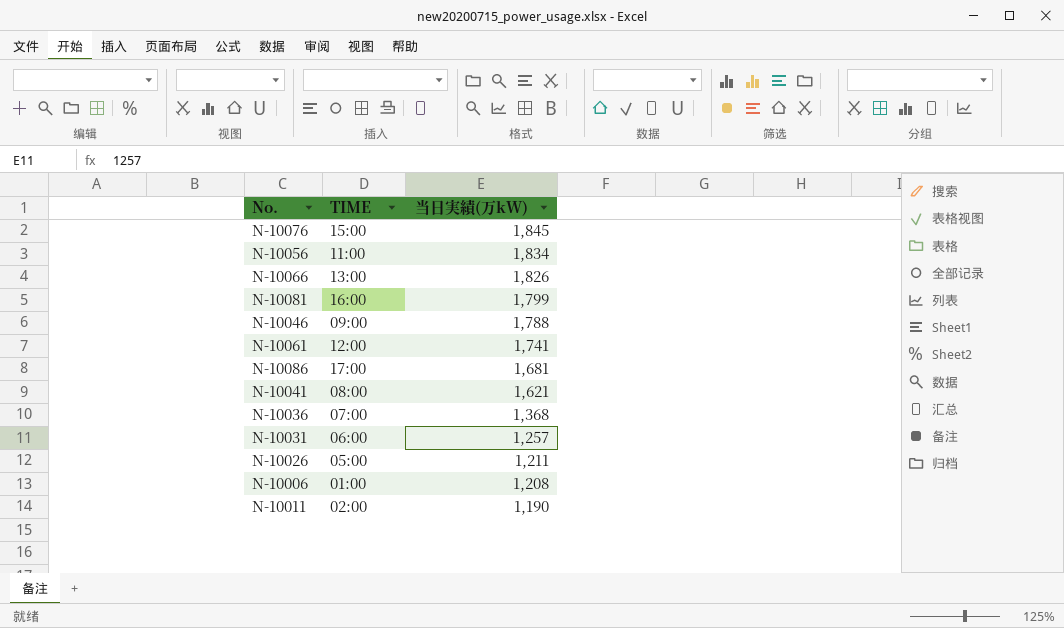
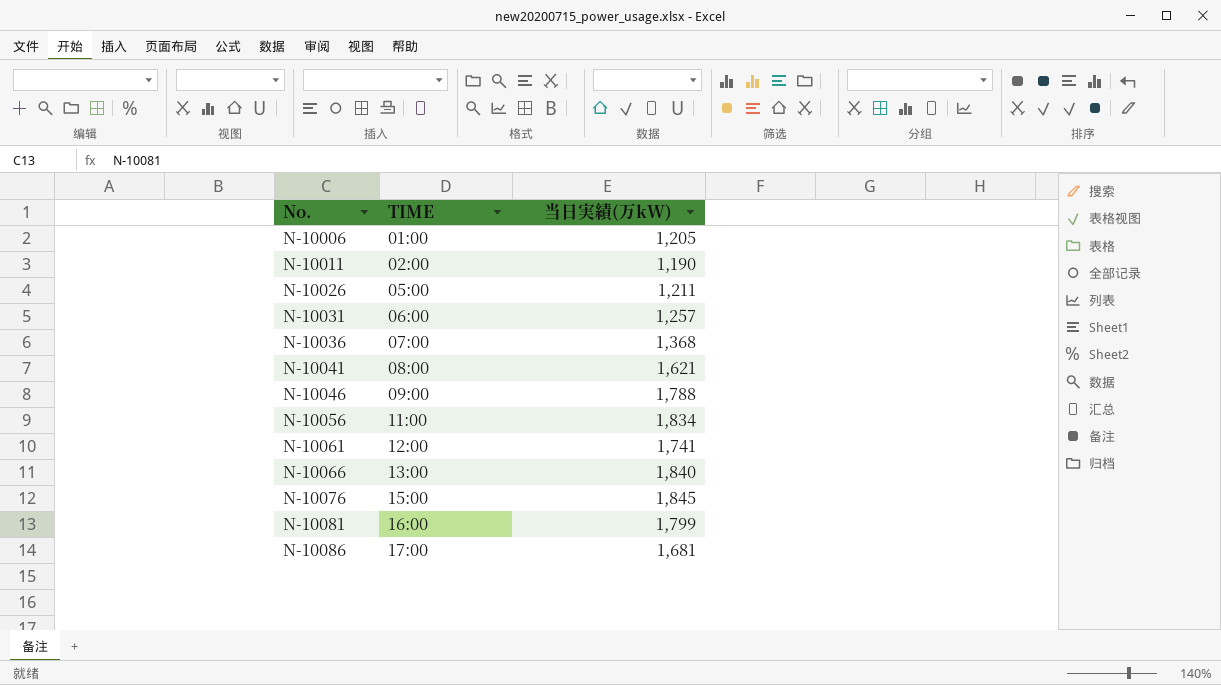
row order: 当日実績(万kW) descending -> No. ascending
N-10006 | 当日実績(万kW): 1,208 -> 1,205
N-10066 | 当日実績(万kW): 1,826 -> 1,840

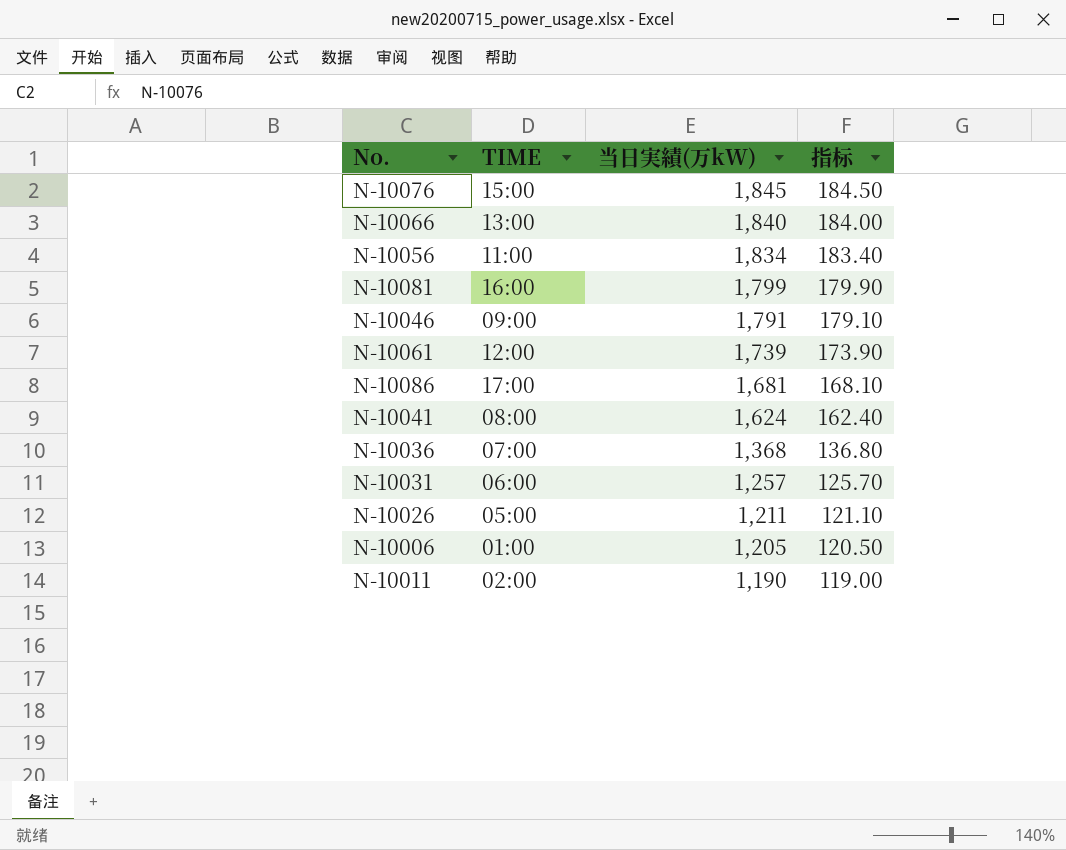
row order: No. ascending -> 当日実績(万kW) descending
column 指标 | formula: none -> [当日実績(万kW)] * 0.1
N-10046 | 当日実績(万kW): 1,788 -> 1,791
N-10061 | 当日実績(万kW): 1,741 -> 1,739
N-10041 | 当日実績(万kW): 1,621 -> 1,624

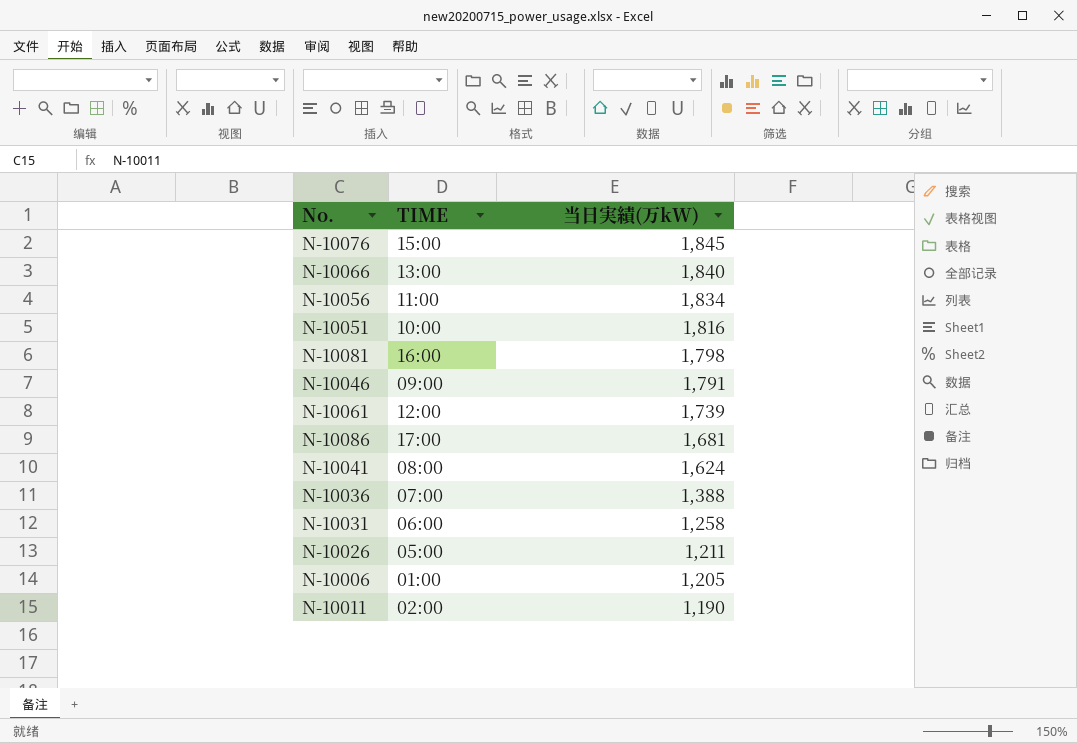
column 指标 | formula: [当日実績(万kW)] * 0.1 -> none
row N-10051: none -> 10:00 | 1,816
N-10081 | 当日実績(万kW): 1,799 -> 1,798
N-10036 | 当日実績(万kW): 1,368 -> 1,388
N-10031 | 当日実績(万kW): 1,257 -> 1,258

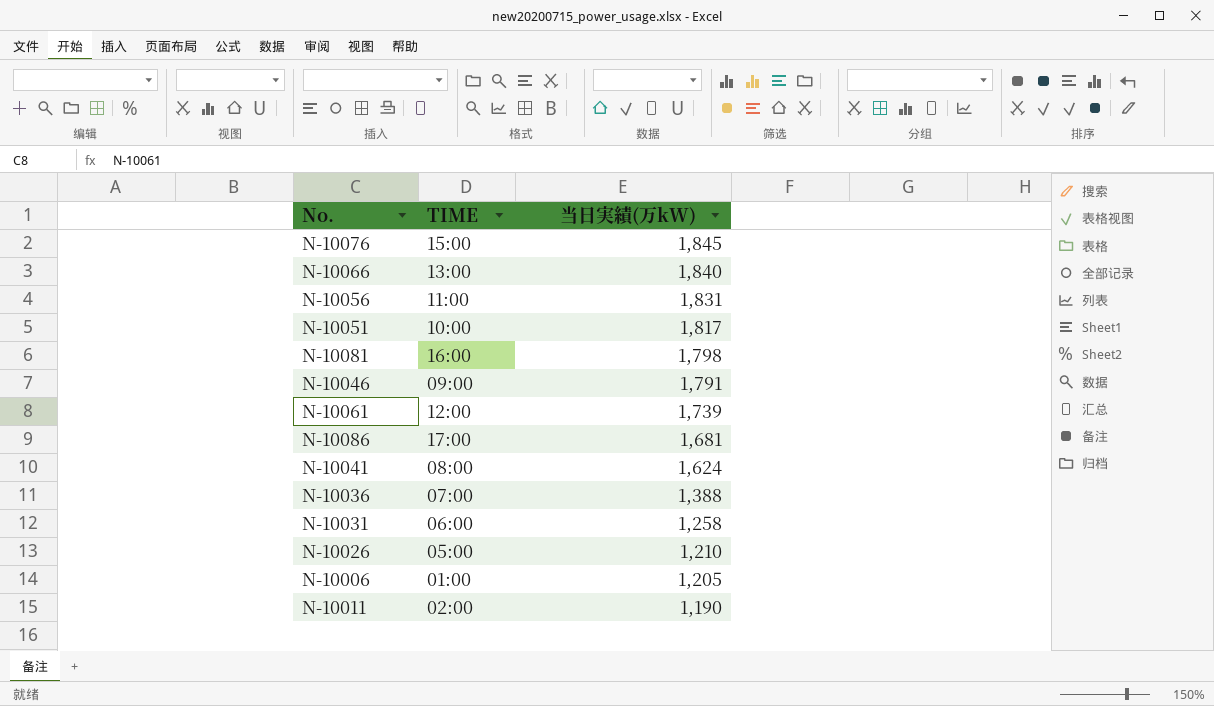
N-10056 | 当日実績(万kW): 1,834 -> 1,831
N-10051 | 当日実績(万kW): 1,816 -> 1,817
N-10026 | 当日実績(万kW): 1,211 -> 1,210

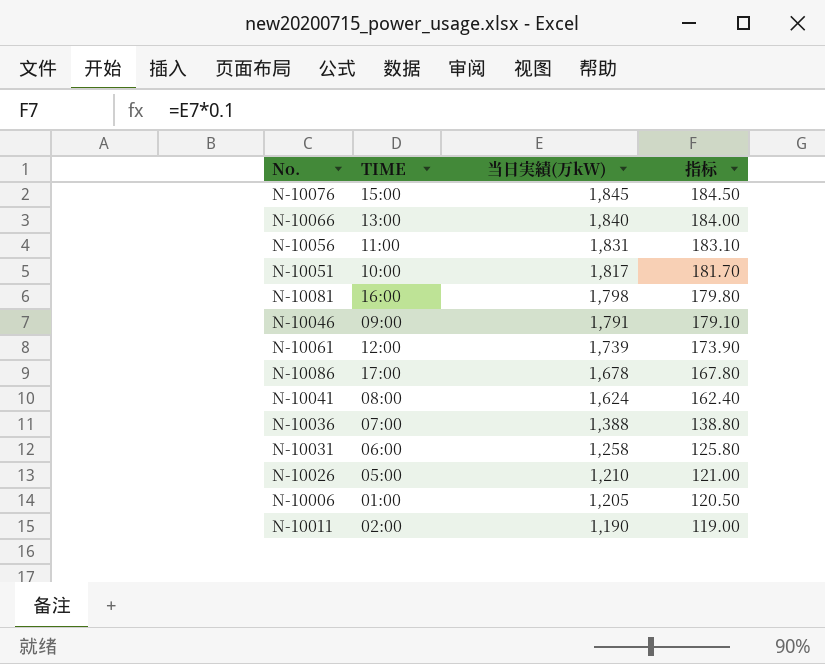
column 指标 | formula: none -> [当日実績(万kW)] * 0.1
N-10086 | 当日実績(万kW): 1,681 -> 1,678

